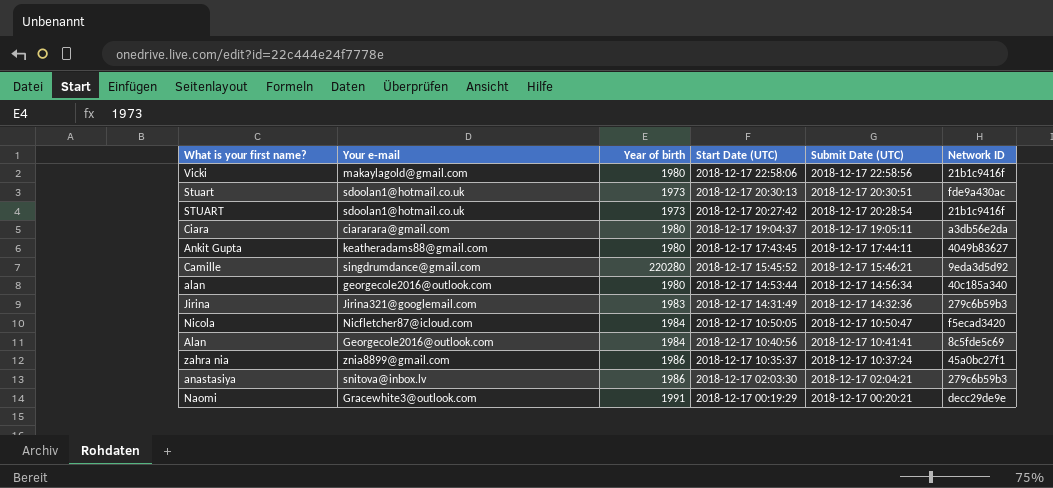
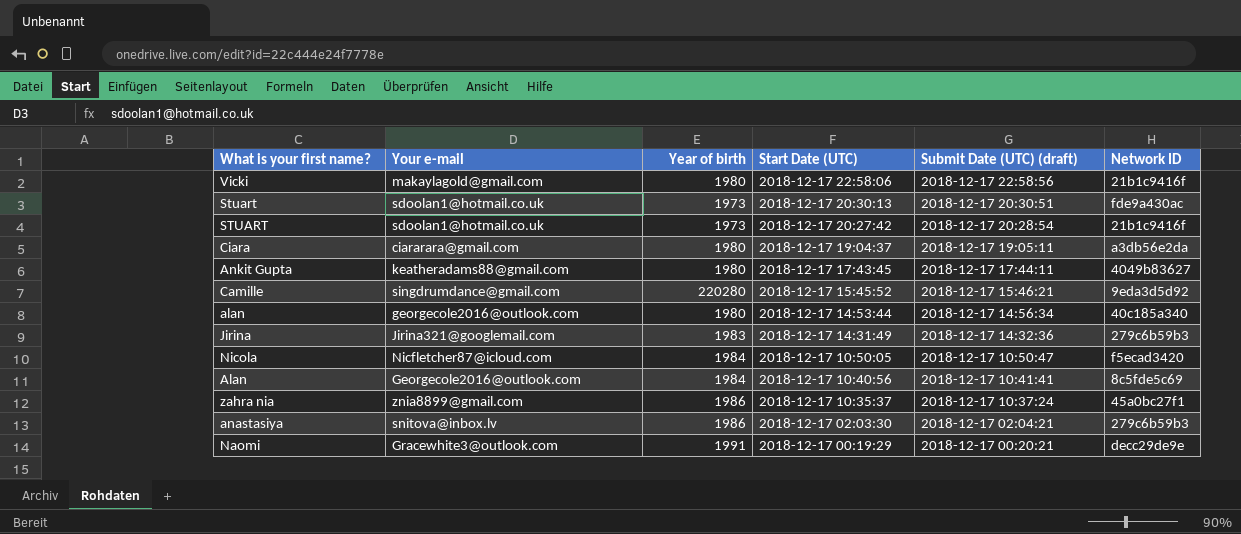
column name: Submit Date (UTC) -> Submit Date (UTC) (draft)

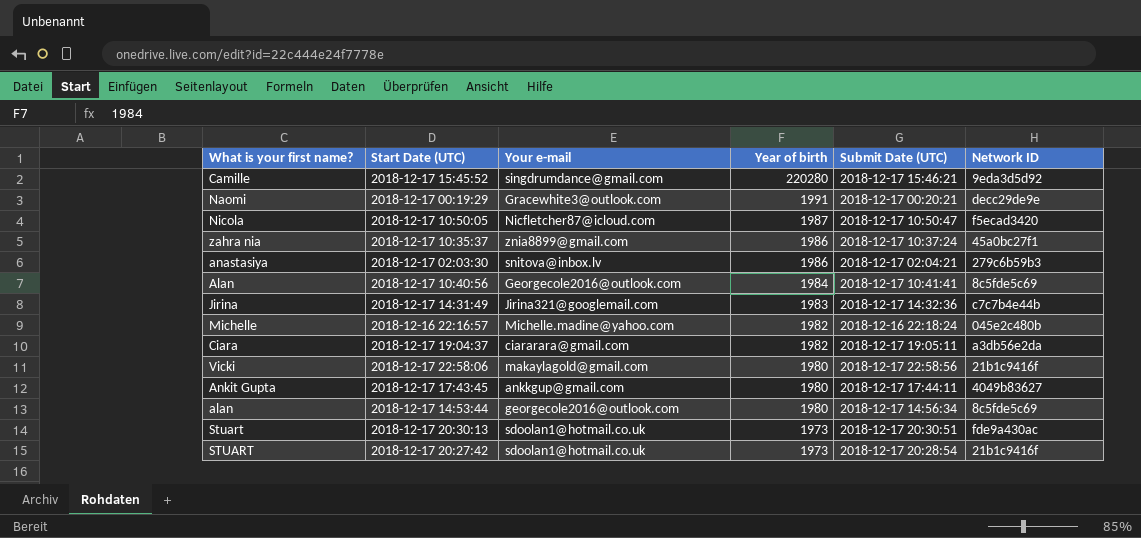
row order: Start Date (UTC) descending -> Year of birth descending
column Start Date (UTC) | position: 4 -> 2
column name: Submit Date (UTC) (draft) -> Submit Date (UTC)
Nicola | Year of birth: 1984 -> 1987
Jirina | Network ID: 279c6b59b3 -> c7c7b4e44b
row Michelle: none -> 2018-12-16 22:16:57 | Michelle.madine@yahoo.com | 1982 | 2018-12-16 22:18:24 | 045e2c480b
Ciara | Year of birth: 1980 -> 1982
Ankit Gupta | Your e-mail: keatheradams88@gmail.com -> ankkgup@gmail.com
alan | Network ID: 40c185a340 -> 8c5fde5c69

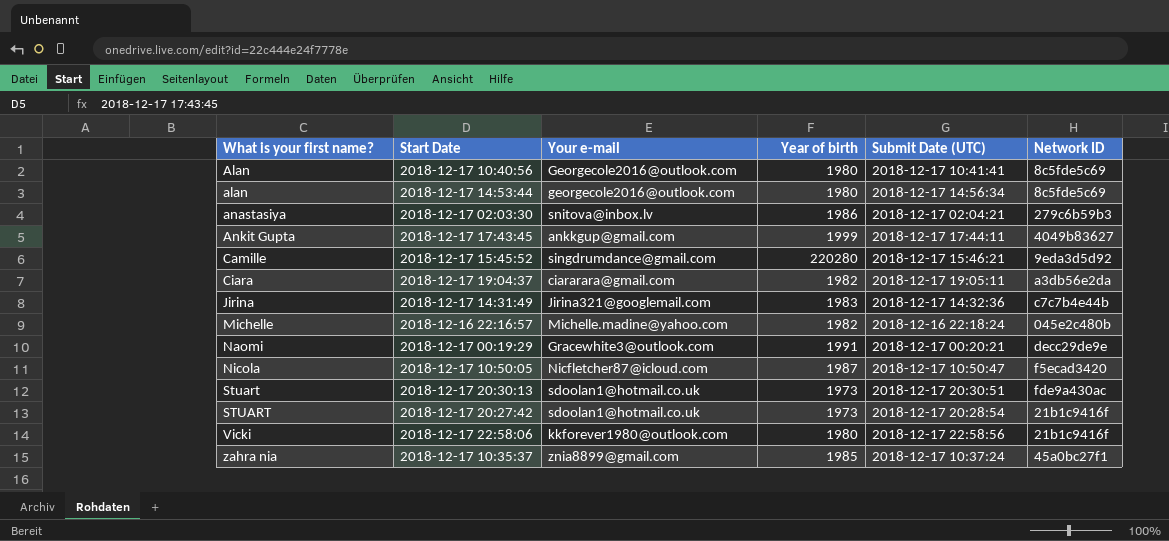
row order: Year of birth descending -> What is your first name? ascending
column name: Start Date (UTC) -> Start Date
Alan | Year of birth: 1984 -> 1980
Ankit Gupta | Year of birth: 1980 -> 1999
Vicki | Your e-mail: makaylagold@gmail.com -> kkforever1980@outlook.com
zahra nia | Year of birth: 1986 -> 1985

